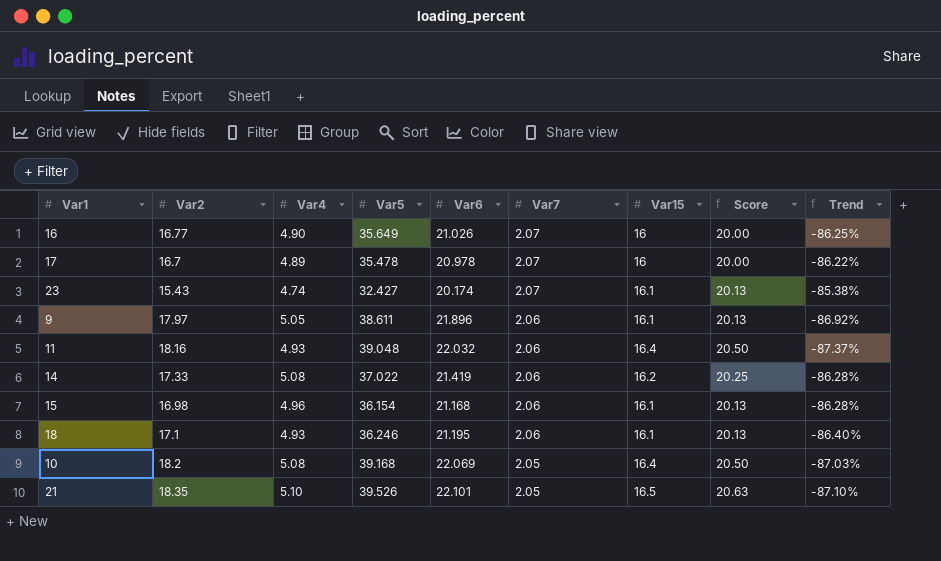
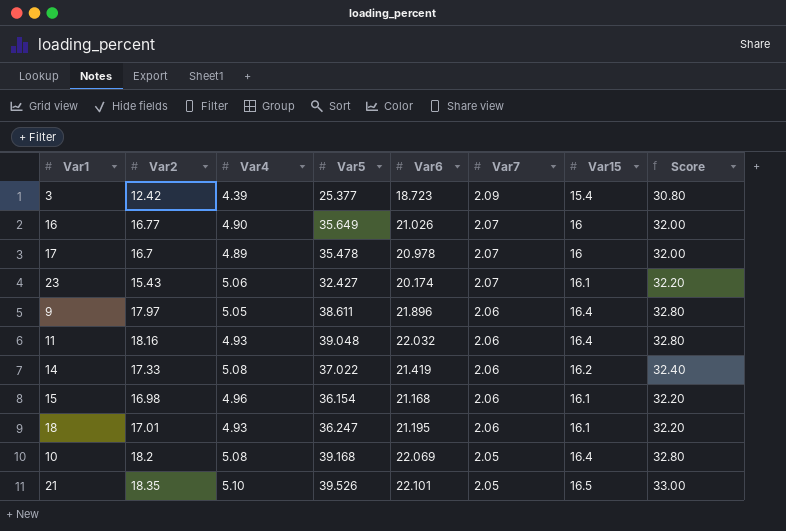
column Trend | formula: ([Var4] - [Var5]) / [Var5] -> none
column Score | formula: [Var15] * 1.25 -> [Var15] * 2
row 3: none -> 12.42 | 4.39 | 25.377 | 18.723 | 2.09 | 15.4 | 30.80
23 | Var4: 4.74 -> 5.06
9 | Var15: 16.1 -> 16.4
18 | Var2: 17.1 -> 17.01
18 | Var5: 36.246 -> 36.247

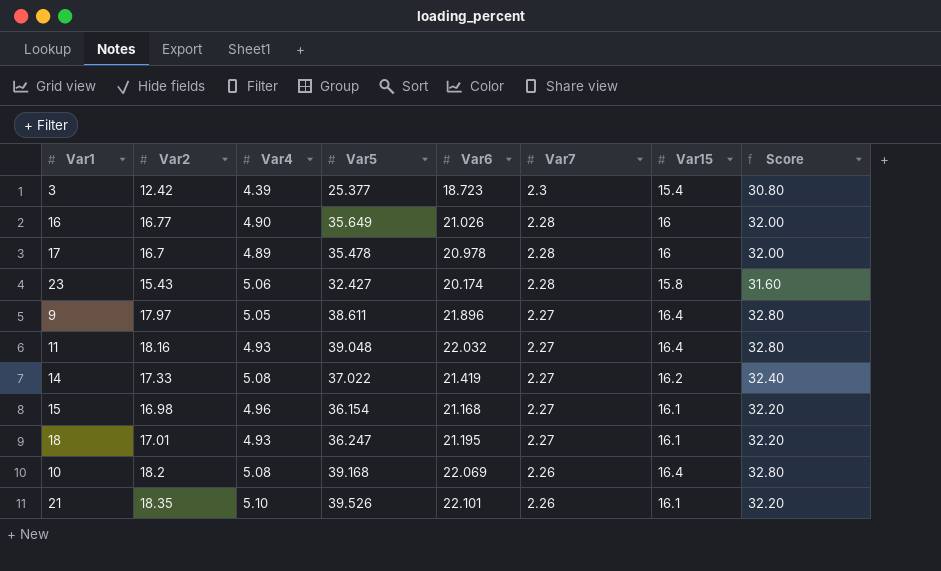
3 | Var7: 2.09 -> 2.3
16 | Var7: 2.07 -> 2.28
17 | Var7: 2.07 -> 2.28
23 | Var7: 2.07 -> 2.28
23 | Var15: 16.1 -> 15.8
23 | Score: 32.20 -> 31.60
9 | Var7: 2.06 -> 2.27
11 | Var7: 2.06 -> 2.27
14 | Var7: 2.06 -> 2.27
15 | Var7: 2.06 -> 2.27
18 | Var7: 2.06 -> 2.27
10 | Var7: 2.05 -> 2.26
21 | Var7: 2.05 -> 2.26
21 | Var15: 16.5 -> 16.1
21 | Score: 33.00 -> 32.20

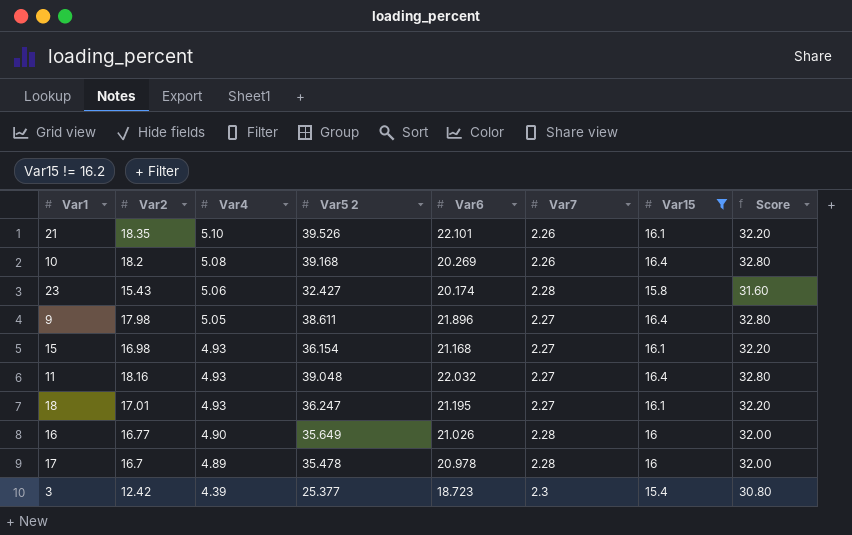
filter: none -> Var15 != 16.2
row order: Var7 descending -> Var4 descending
column name: Var5 -> Var5 2
10 | Var6: 22.069 -> 20.269
9 | Var2: 17.97 -> 17.98
15 | Var4: 4.96 -> 4.93

